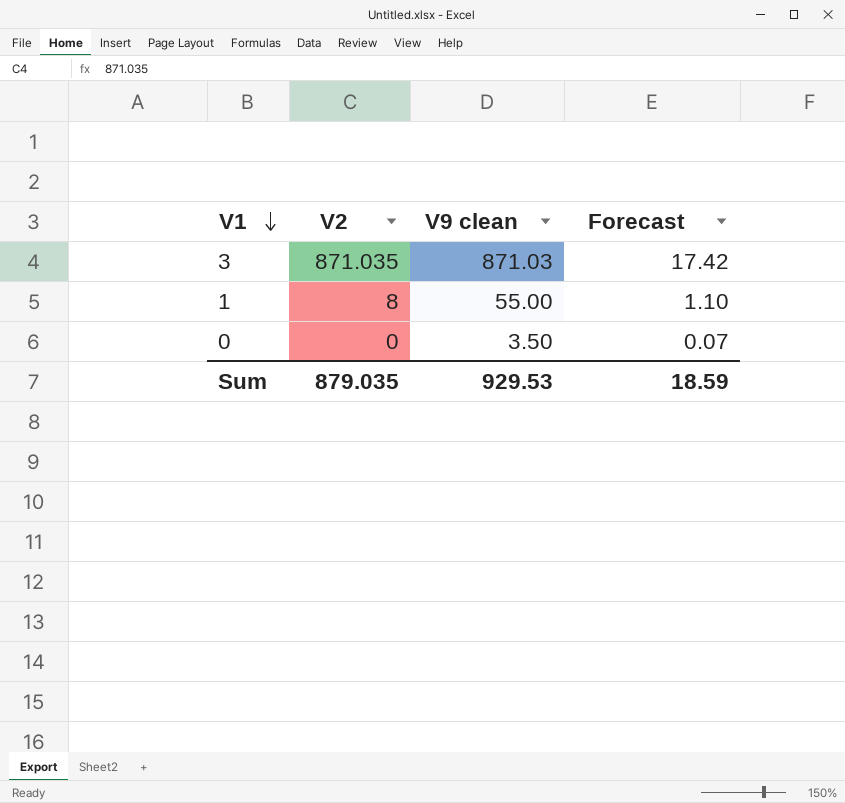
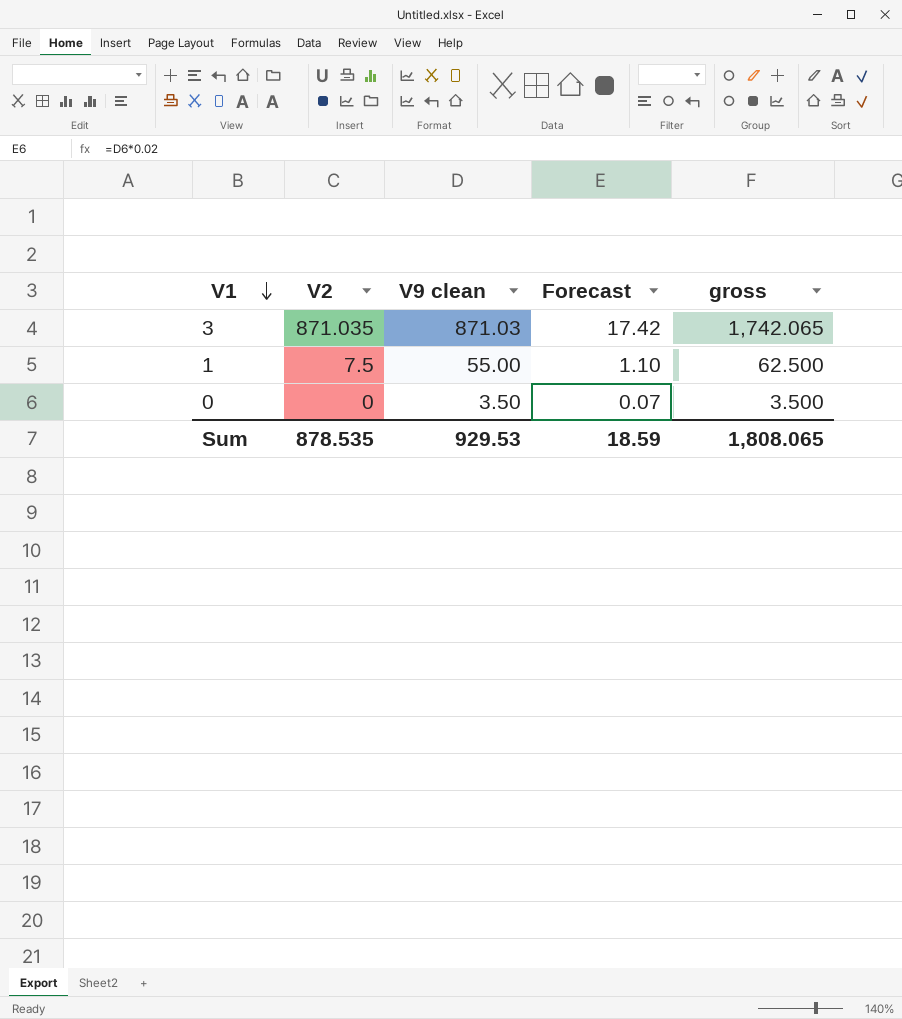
column gross | formula: none -> [V2] + [V9 clean]
1 | V2: 8 -> 7.5
Sum | V2: 879.035 -> 878.535

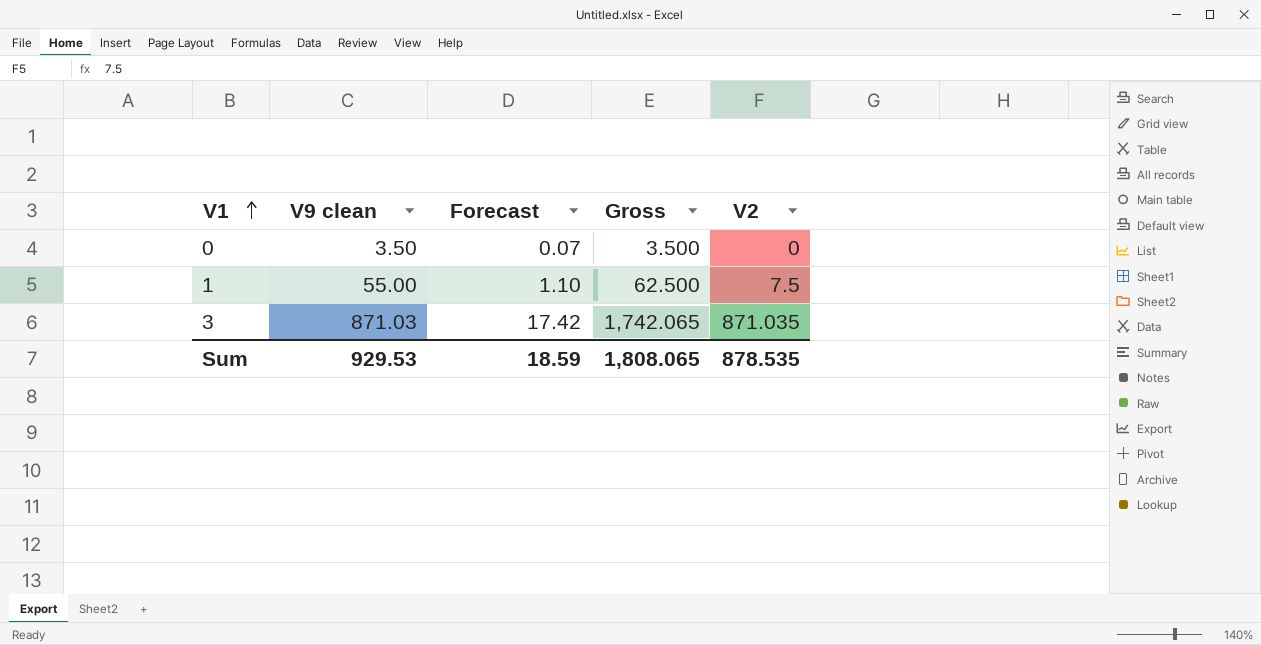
row order: V1 descending -> V1 ascending
column name: gross -> Gross
column V2 | position: 2 -> 5

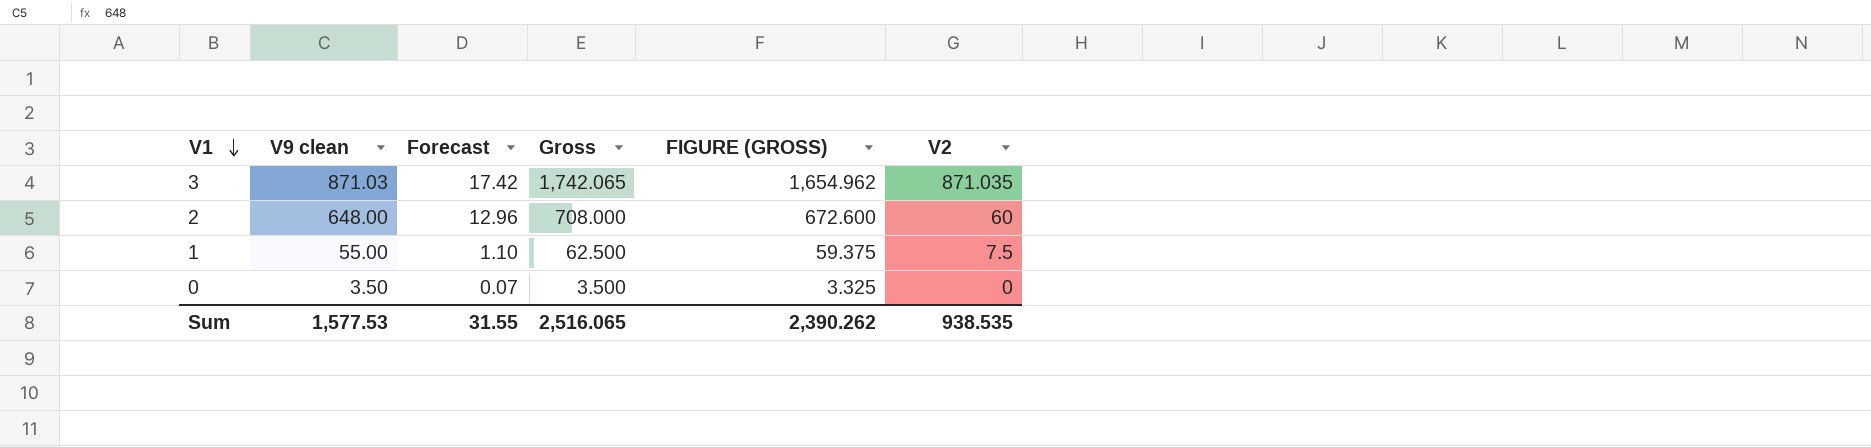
row order: V1 ascending -> V1 descending
column FIGURE (GROSS) | formula: none -> [Gross] * 0.95
row 2: none -> 648.00 | 12.96 | 708.000 | 672.600 | 60
Sum | V9 clean: 929.53 -> 1,577.53
Sum | Forecast: 18.59 -> 31.55
Sum | Gross: 1,808.065 -> 2,516.065
Sum | V2: 878.535 -> 938.535

